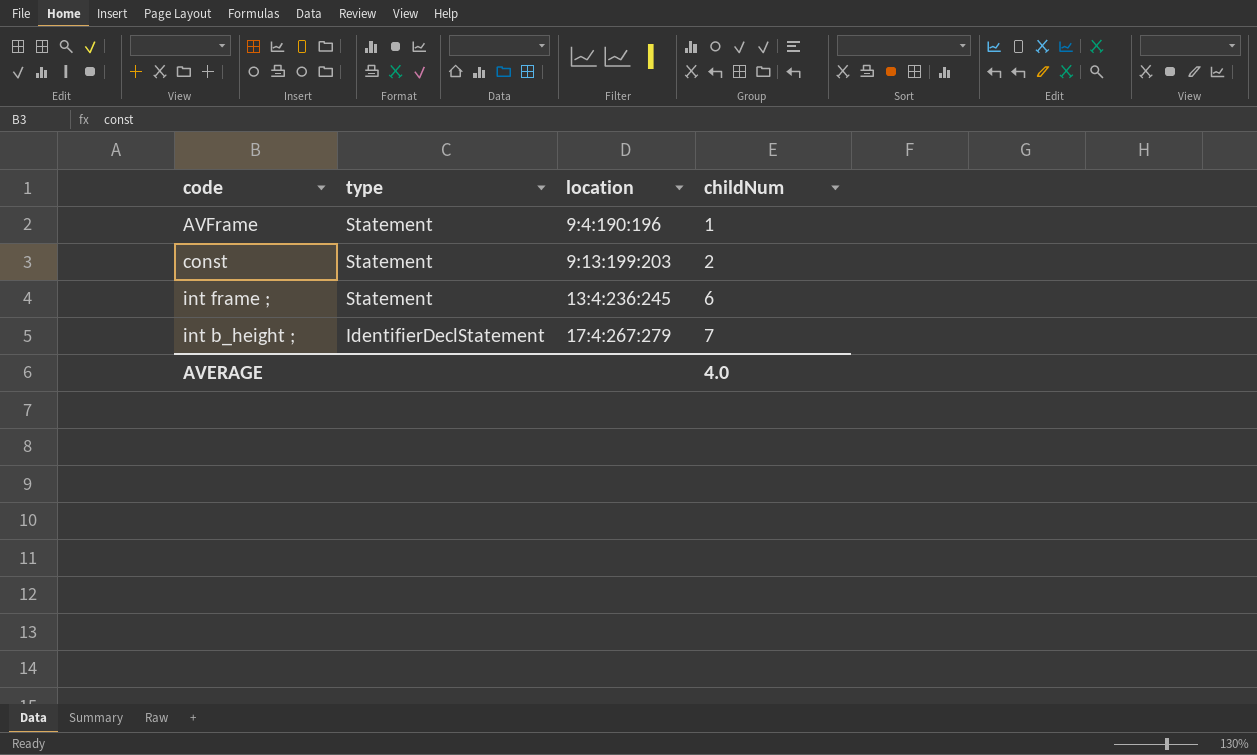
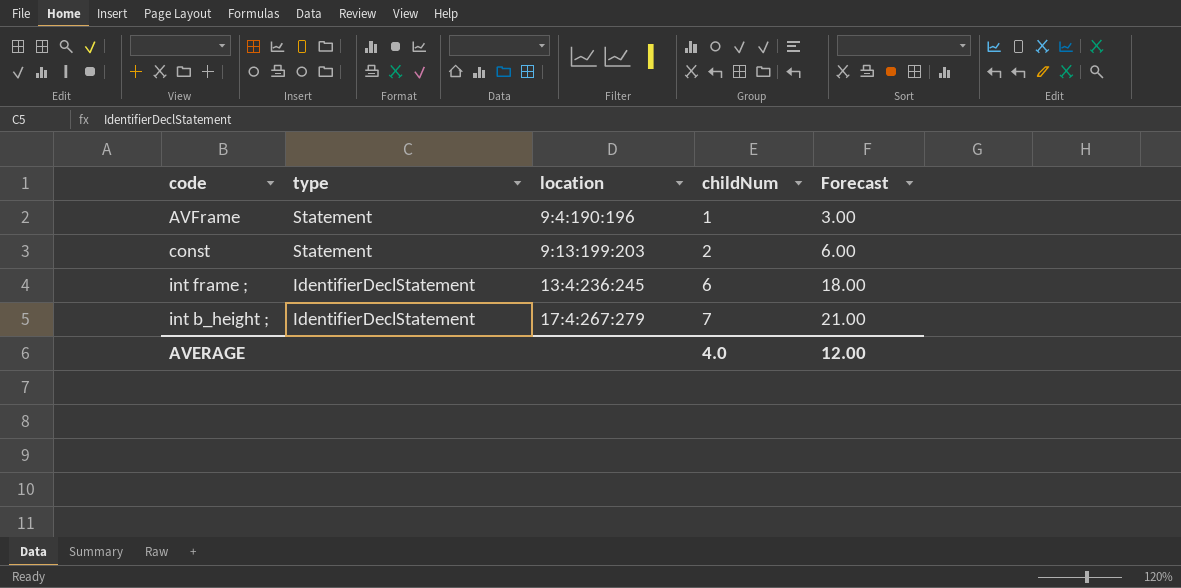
column Forecast | formula: none -> [childNum] * 3
int frame ; | type: Statement -> IdentifierDeclStatement

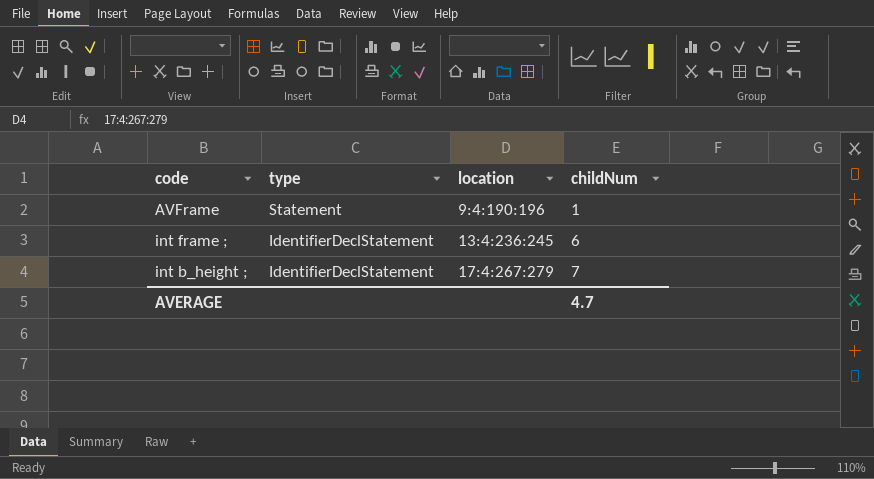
column Forecast | formula: [childNum] * 3 -> none
row const: Statement | 9:13:199:203 | 2 | 6.00 -> none
AVERAGE | childNum: 4.0 -> 4.7

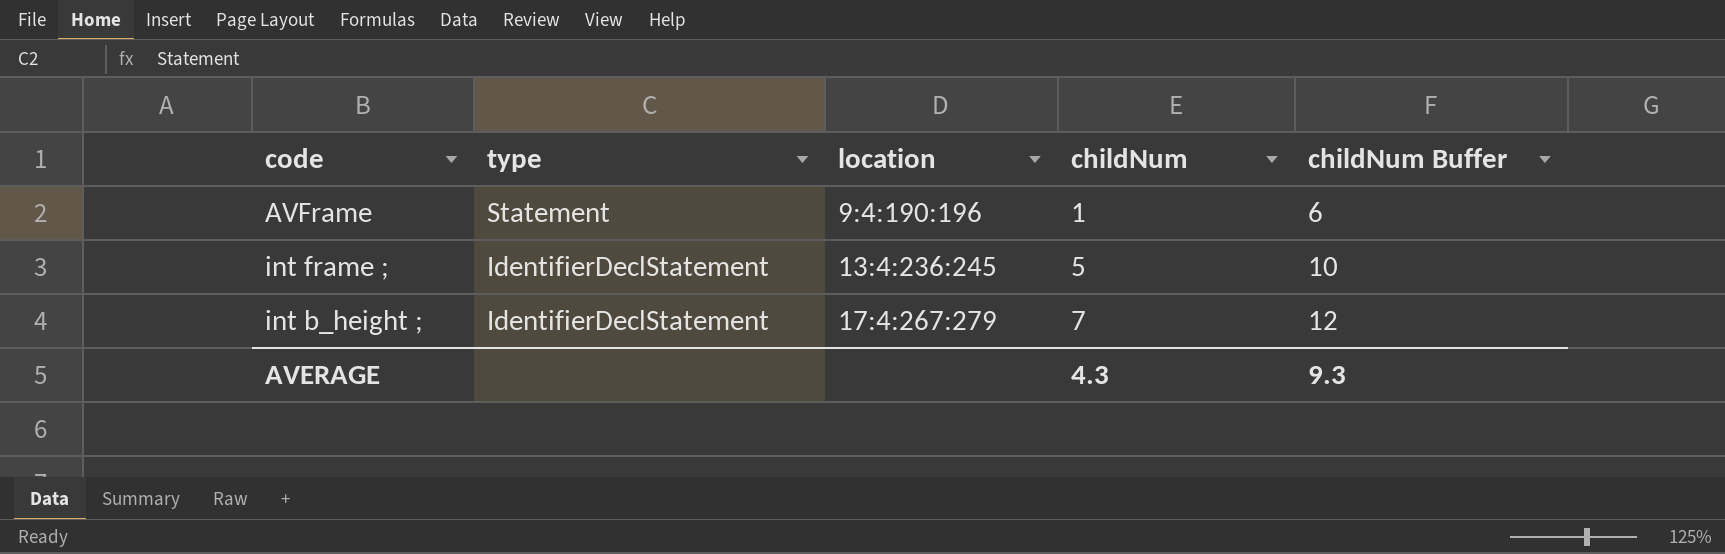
column childNum Buffer | formula: none -> [childNum] + 5
int frame ; | childNum: 6 -> 5
AVERAGE | childNum: 4.7 -> 4.3

